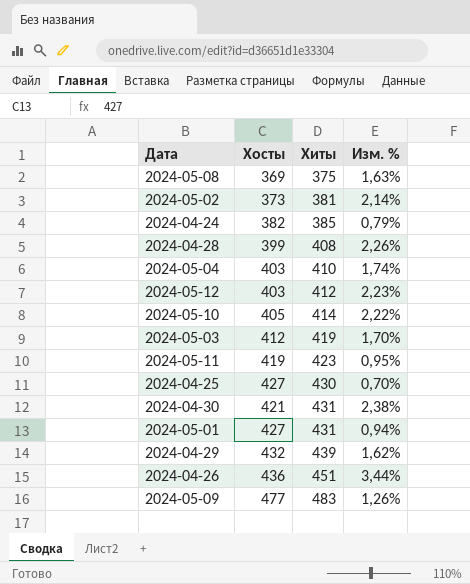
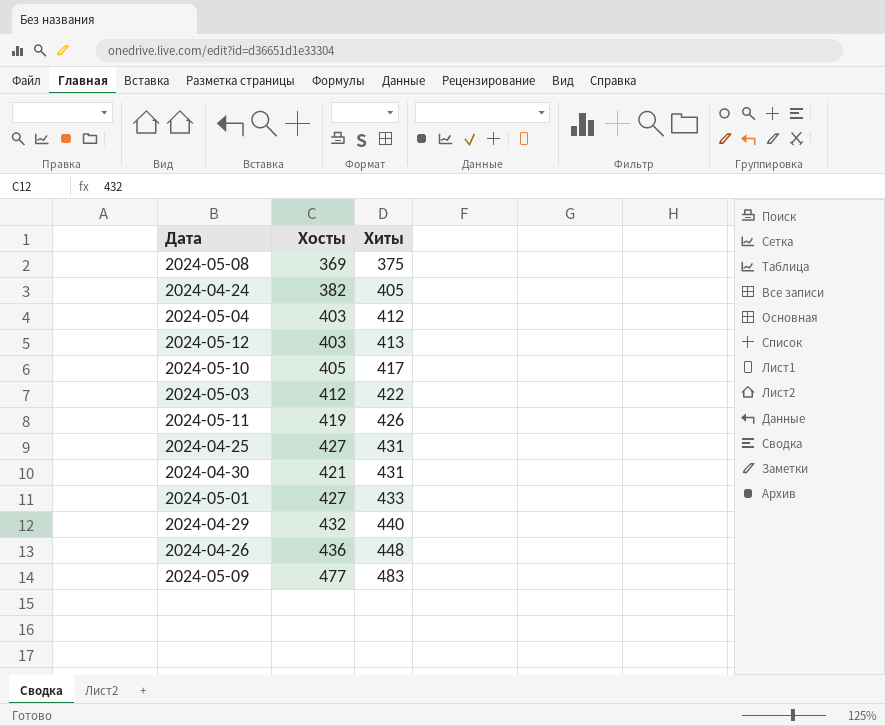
column Изм. % | formula: ([Хиты] - [Хосты]) / [Хосты] -> none
row 2024-05-02: 373 | 381 | 2,14% -> none
row 2024-04-28: 399 | 408 | 2,26% -> none
2024-04-24 | Хиты: 385 -> 405
2024-05-04 | Хиты: 410 -> 412
2024-05-12 | Хиты: 412 -> 413
2024-05-10 | Хиты: 414 -> 417
2024-05-03 | Хиты: 419 -> 422
2024-05-11 | Хиты: 423 -> 426
2024-04-25 | Хиты: 430 -> 431
2024-05-01 | Хиты: 431 -> 433
2024-04-29 | Хиты: 439 -> 440
2024-04-26 | Хиты: 451 -> 448

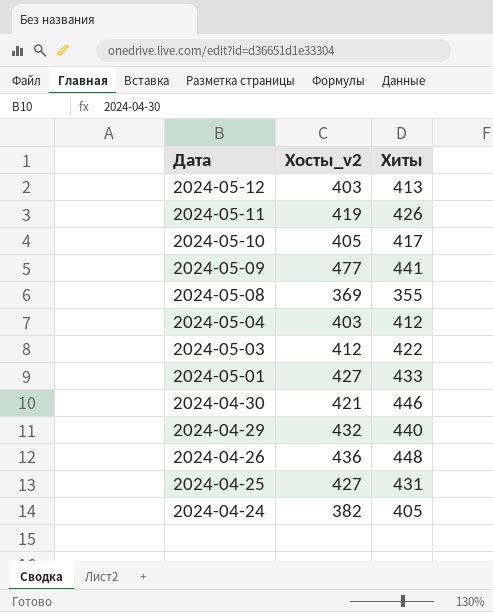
row order: Хиты ascending -> Дата descending
column name: Хосты -> Хосты_v2
2024-05-09 | Хиты: 483 -> 441
2024-05-08 | Хиты: 375 -> 355
2024-04-30 | Хиты: 431 -> 446

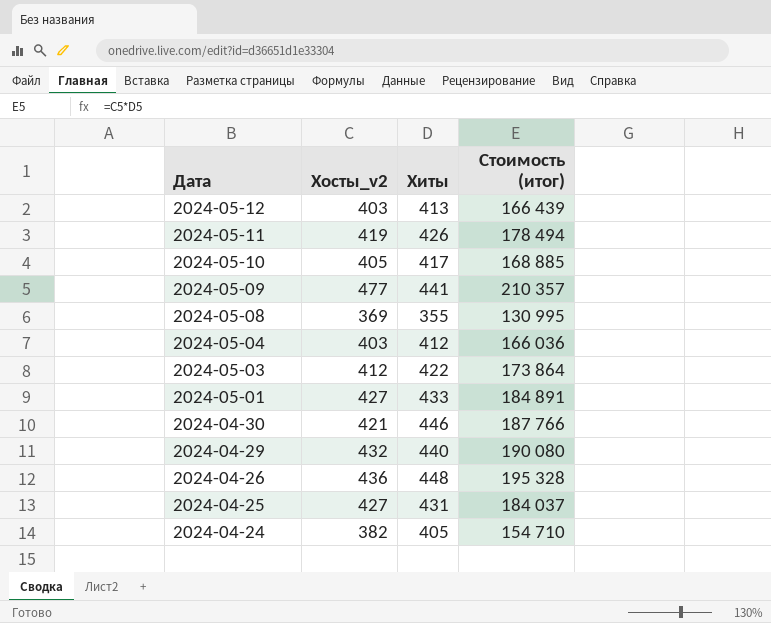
column Стоимость (итог) | formula: none -> [Хосты_v2] * [Хиты]

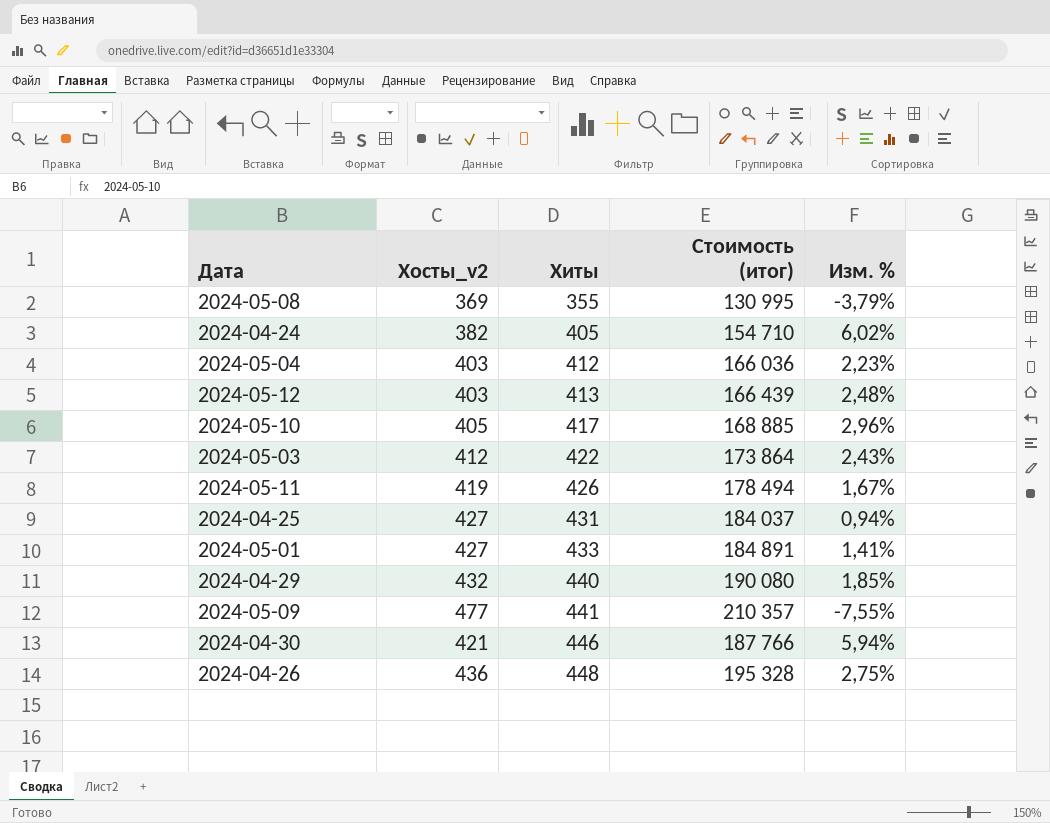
row order: Дата descending -> Хиты ascending
column Изм. % | formula: none -> ([Хиты] - [Хосты_v2]) / [Хосты_v2]

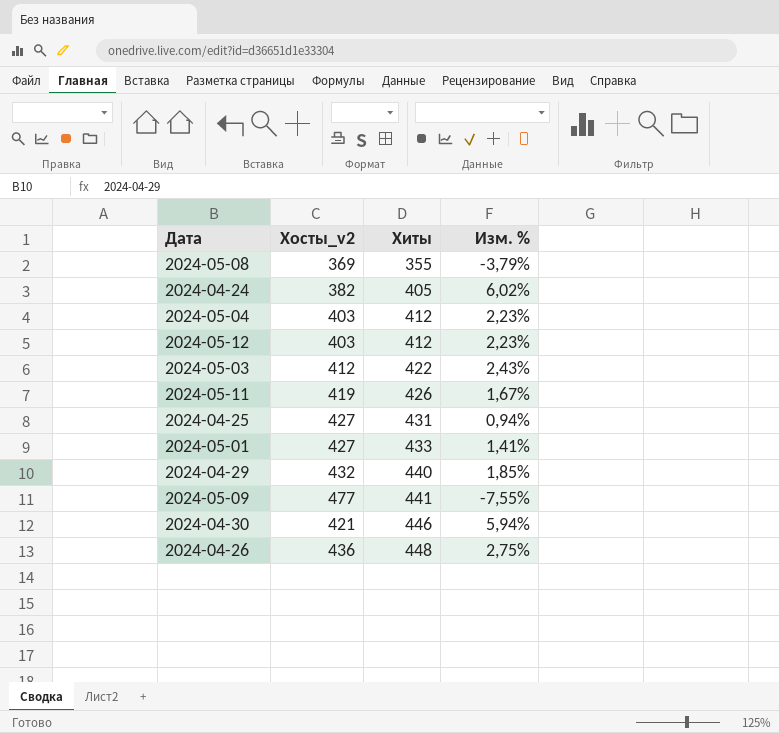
column Стоимость (итог) | formula: [Хосты_v2] * [Хиты] -> none
row 2024-05-10: 405 | 417 | 168 885 | 2,96% -> none
2024-05-12 | Хиты: 413 -> 412
2024-05-12 | Изм. %: 2,48% -> 2,23%

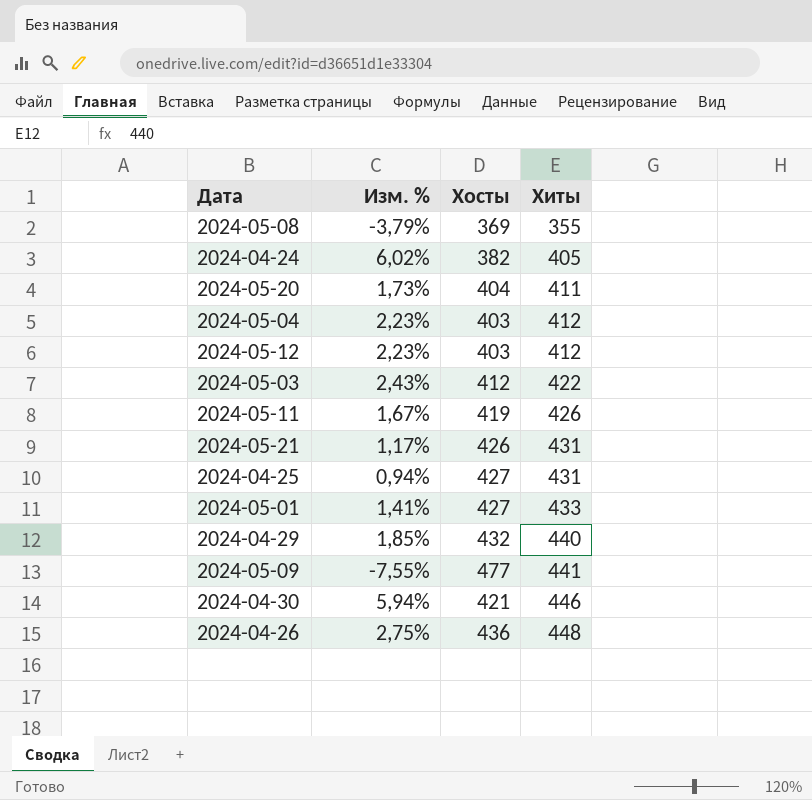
column Изм. % | position: 4 -> 2
column name: Хосты_v2 -> Хосты
row 2024-05-20: none -> 1,73% | 404 | 411
row 2024-05-21: none -> 1,17% | 426 | 431

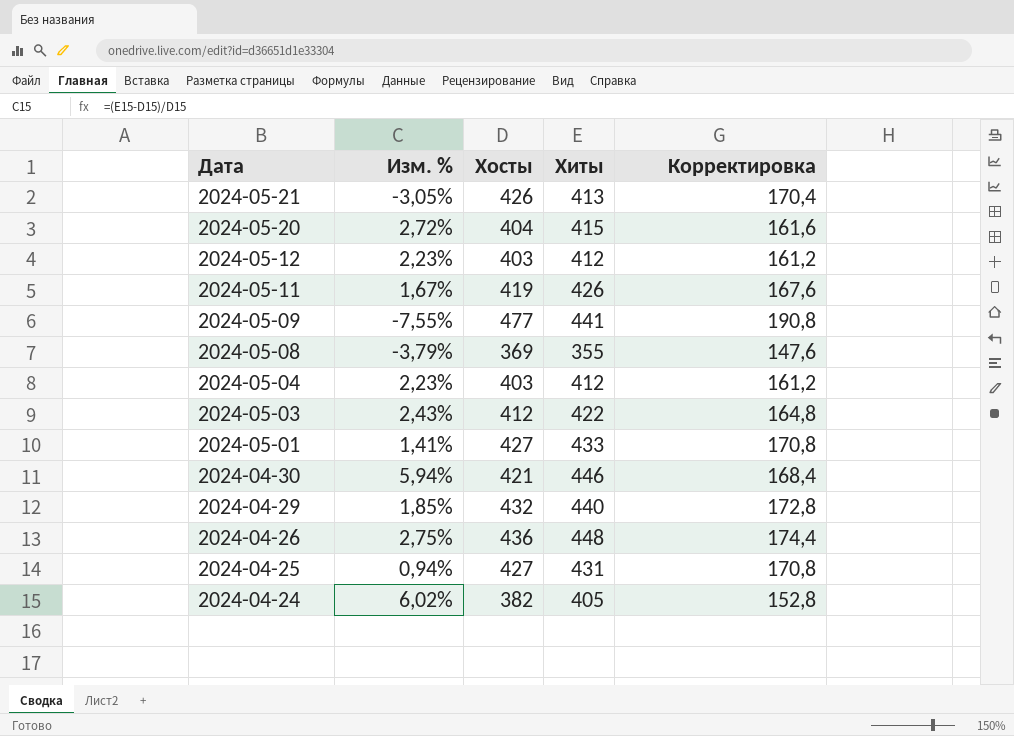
row order: Хиты ascending -> Дата descending
column Корректировка | formula: none -> [Хосты] * 0,4
2024-05-21 | Изм. %: 1,17% -> -3,05%
2024-05-21 | Хиты: 431 -> 413
2024-05-20 | Изм. %: 1,73% -> 2,72%
2024-05-20 | Хиты: 411 -> 415

